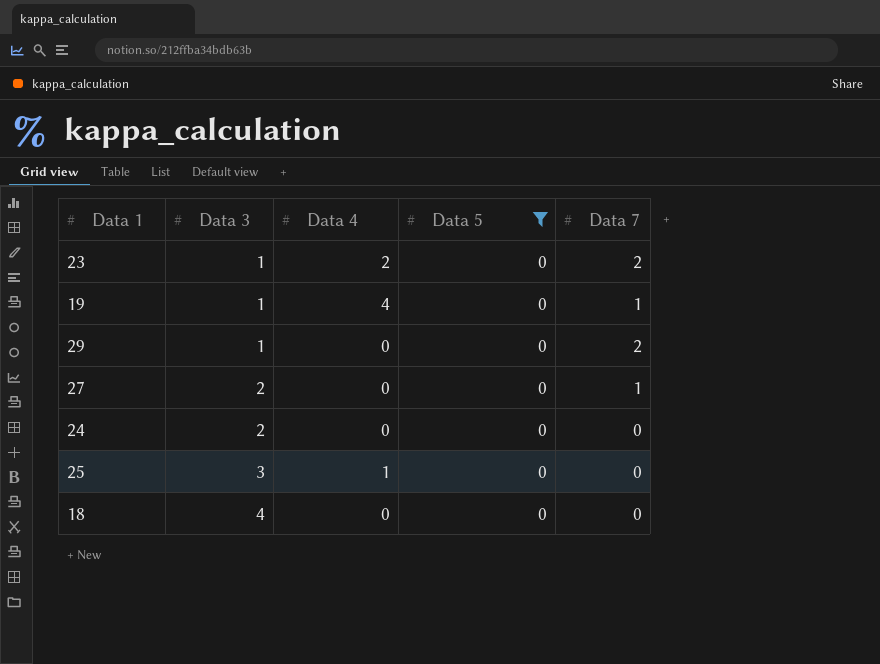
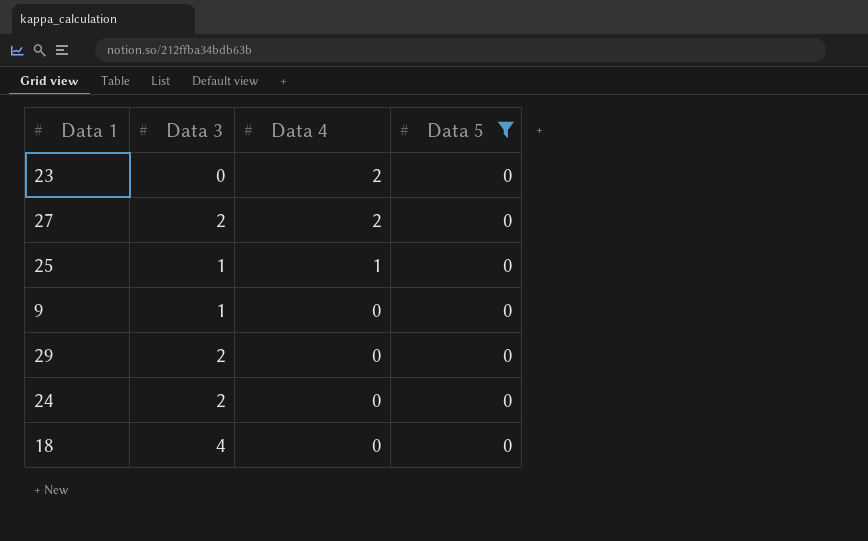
row order: Data 3 ascending -> Data 4 descending
column Data 7 | position: 5 -> none
row 19: 1 | 4 | 0 | 1 -> none
23 | Data 3: 1 -> 0
27 | Data 4: 0 -> 2
25 | Data 3: 3 -> 1
row 9: none -> 1 | 0 | 0
29 | Data 3: 1 -> 2

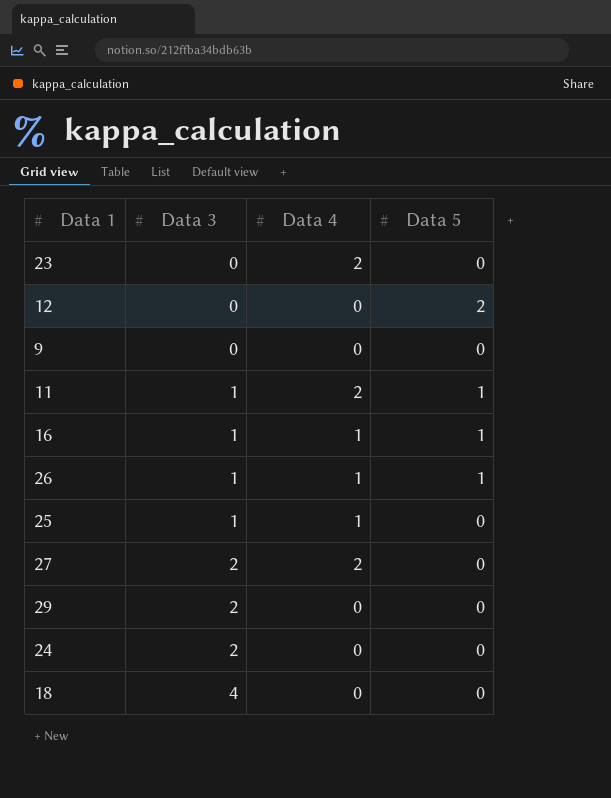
filter: Data 5 = 0 -> none
row order: Data 4 descending -> Data 3 ascending
9 | Data 3: 1 -> 0

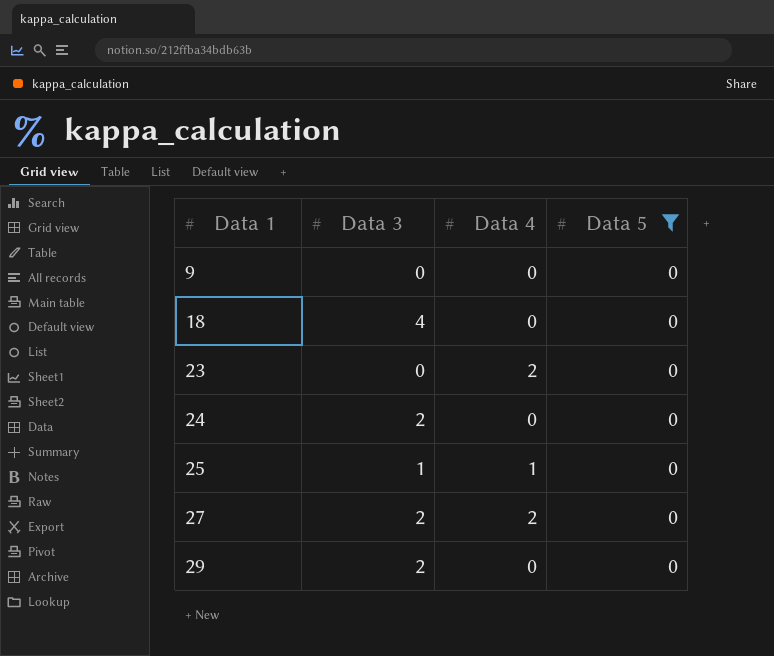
filter: none -> Data 5 = 0
row order: Data 3 ascending -> Data 1 ascending

